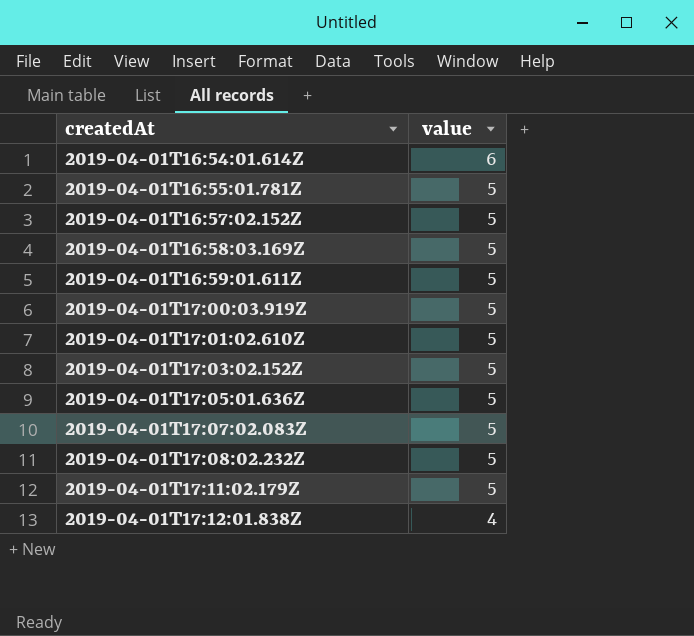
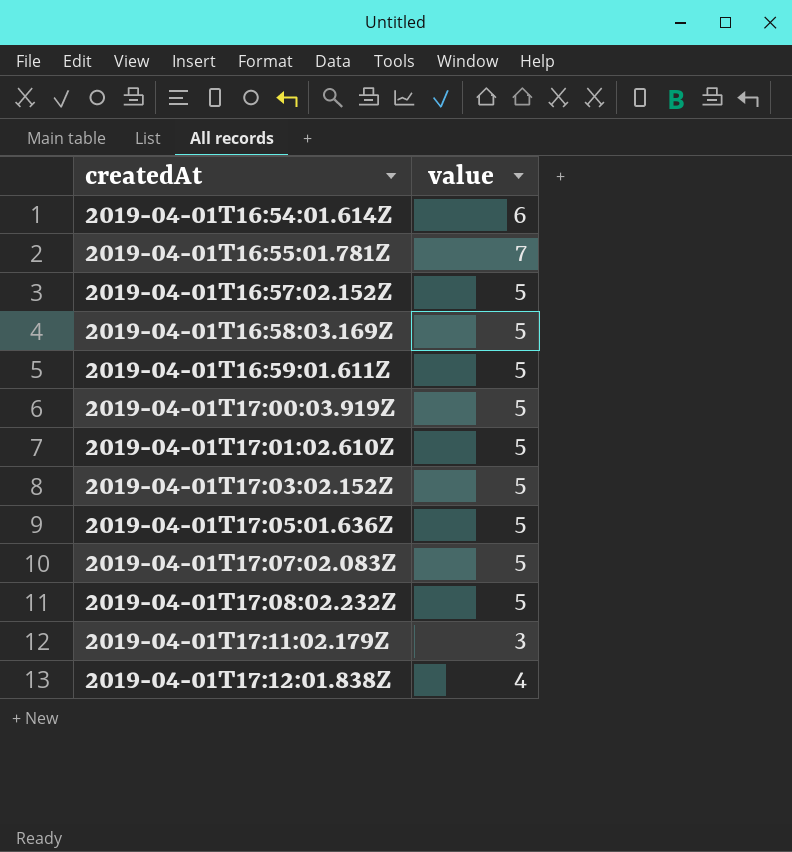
2019-04-01T16:55:01.781Z | value: 5 -> 7
2019-04-01T17:11:02.179Z | value: 5 -> 3

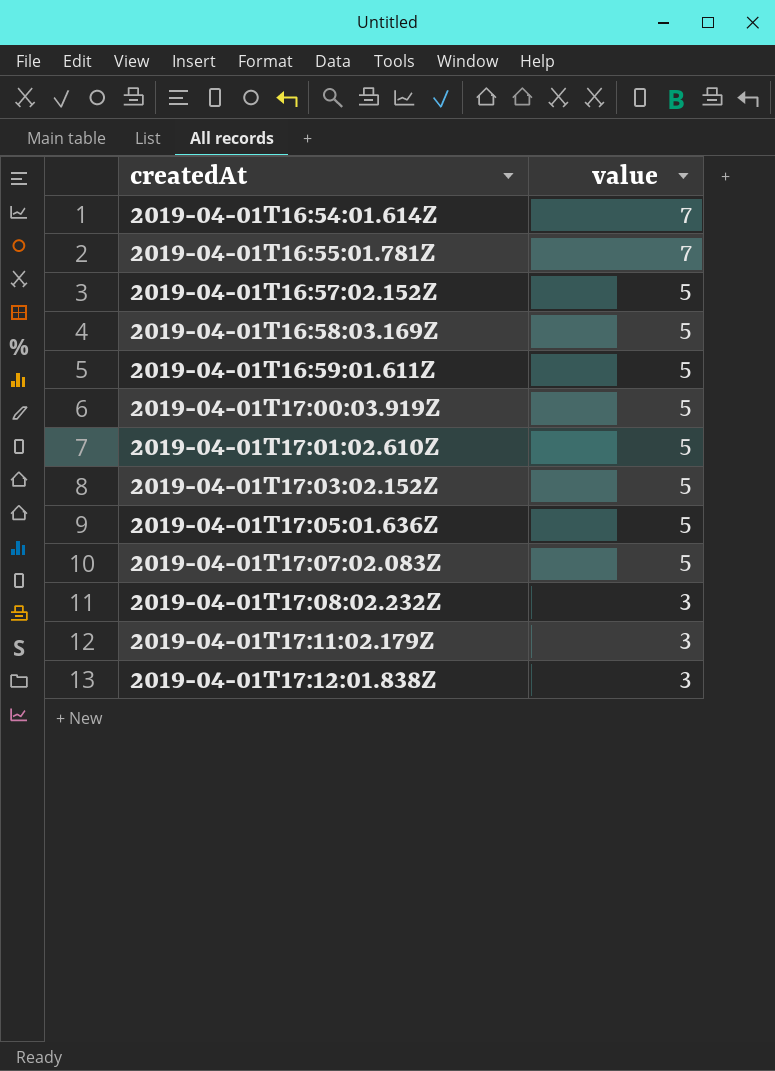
2019-04-01T16:54:01.614Z | value: 6 -> 7
2019-04-01T17:08:02.232Z | value: 5 -> 3
2019-04-01T17:12:01.838Z | value: 4 -> 3

